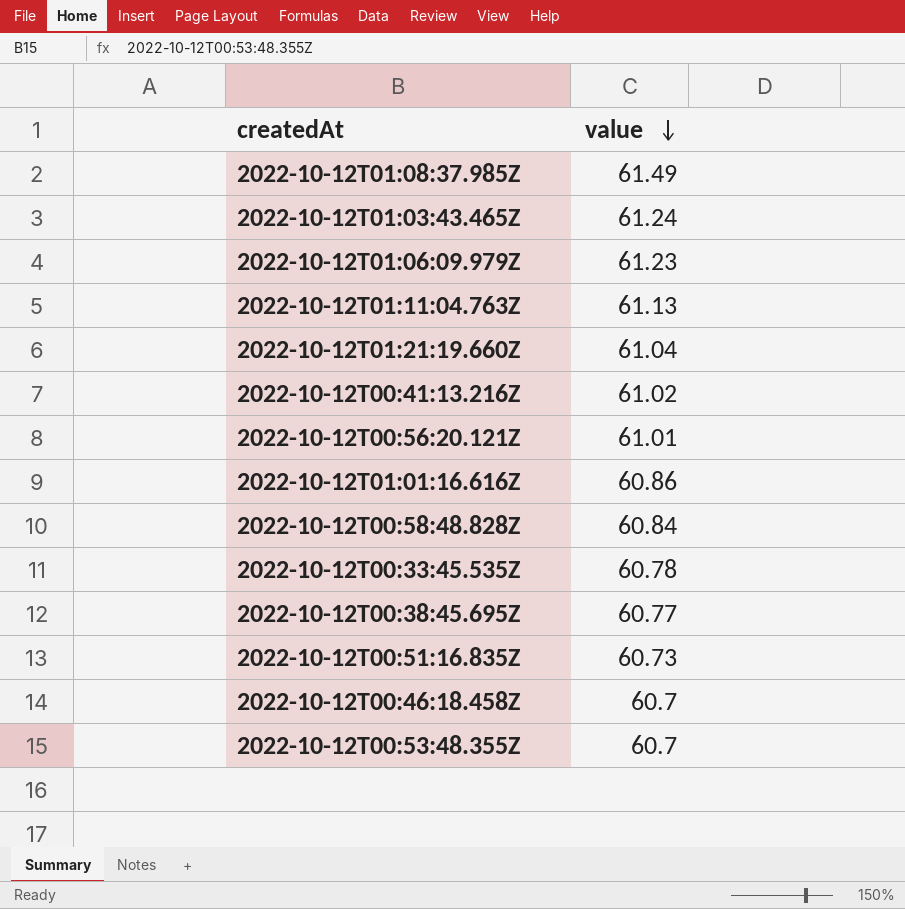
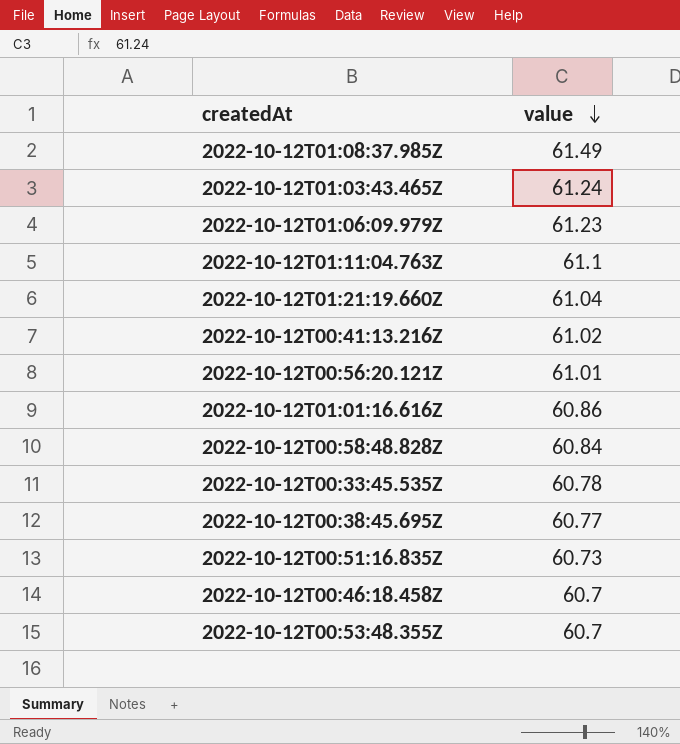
2022-10-12T01:11:04.763Z | value: 61.13 -> 61.1

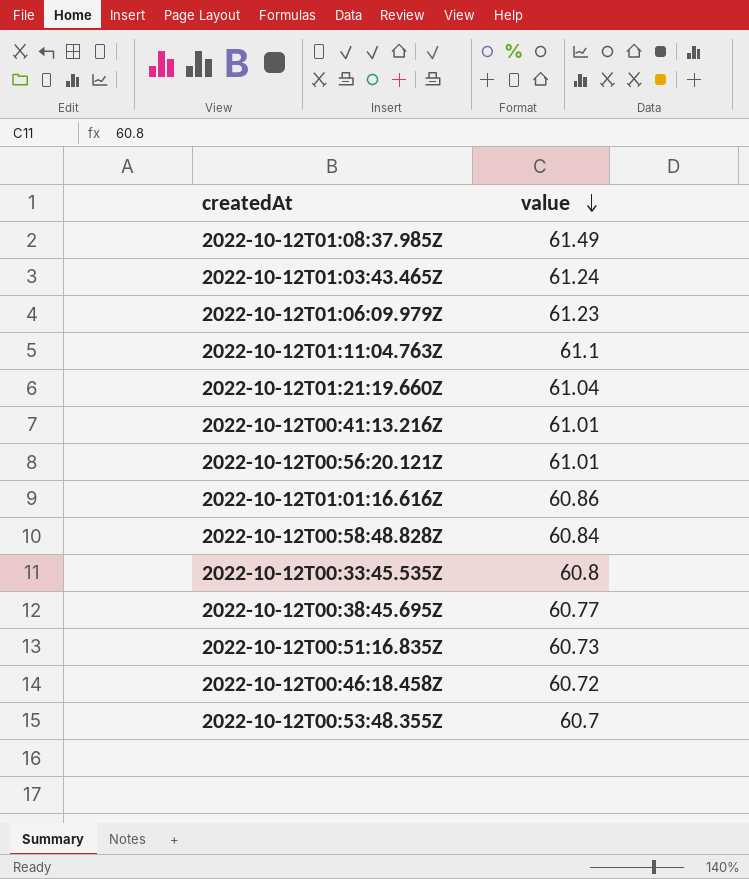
2022-10-12T00:41:13.216Z | value: 61.02 -> 61.01
2022-10-12T00:33:45.535Z | value: 60.78 -> 60.8
2022-10-12T00:46:18.458Z | value: 60.7 -> 60.72

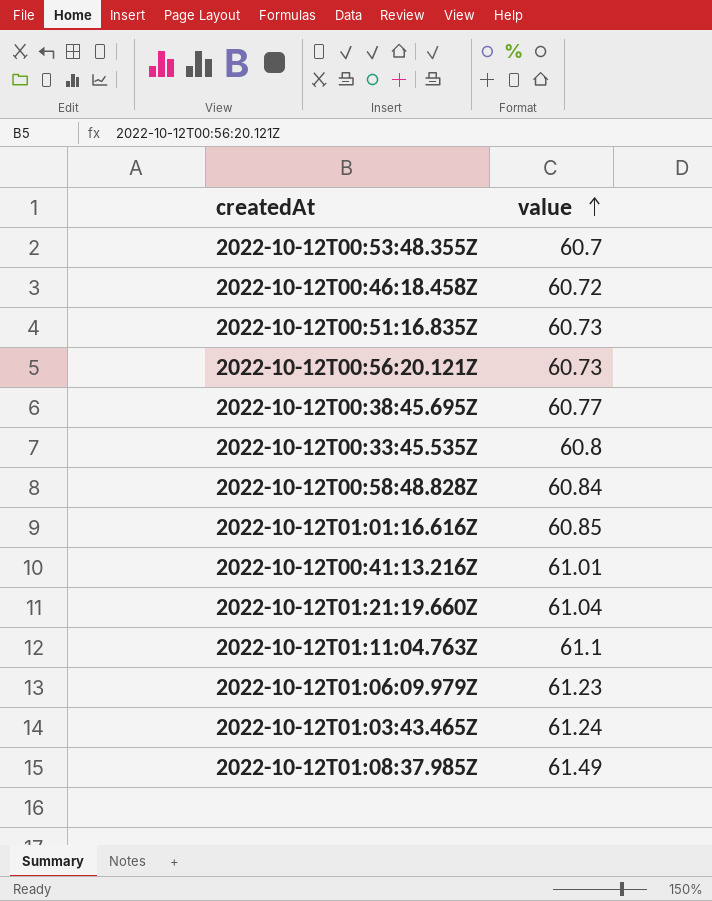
row order: value descending -> value ascending
2022-10-12T00:56:20.121Z | value: 61.01 -> 60.73
2022-10-12T01:01:16.616Z | value: 60.86 -> 60.85

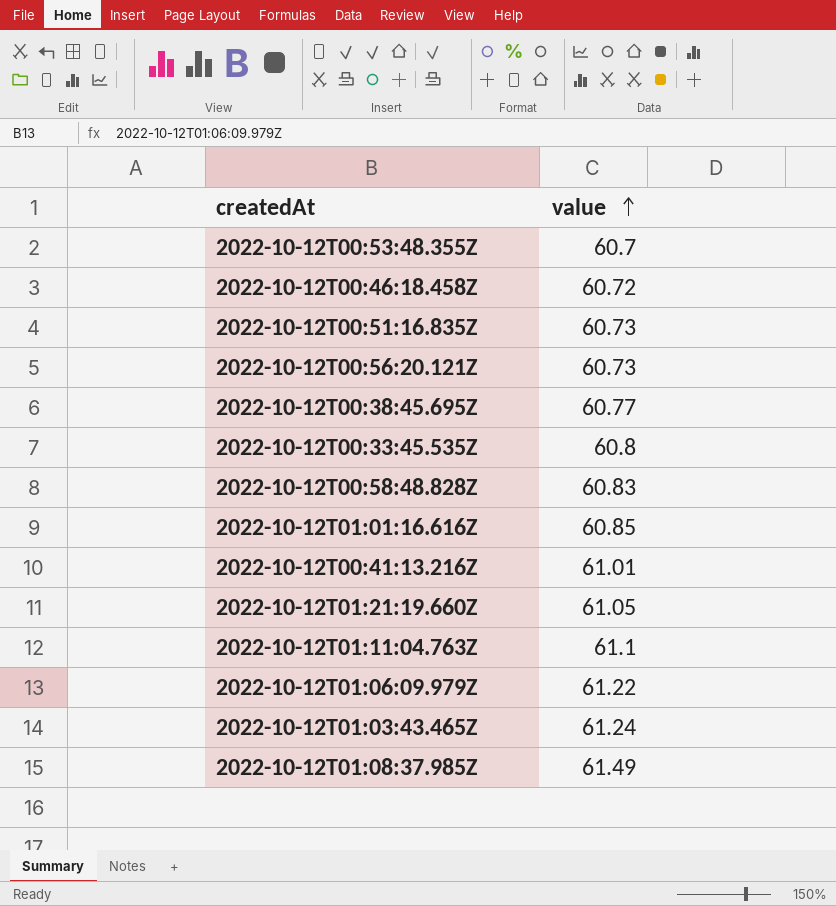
2022-10-12T00:58:48.828Z | value: 60.84 -> 60.83
2022-10-12T01:21:19.660Z | value: 61.04 -> 61.05
2022-10-12T01:06:09.979Z | value: 61.23 -> 61.22

